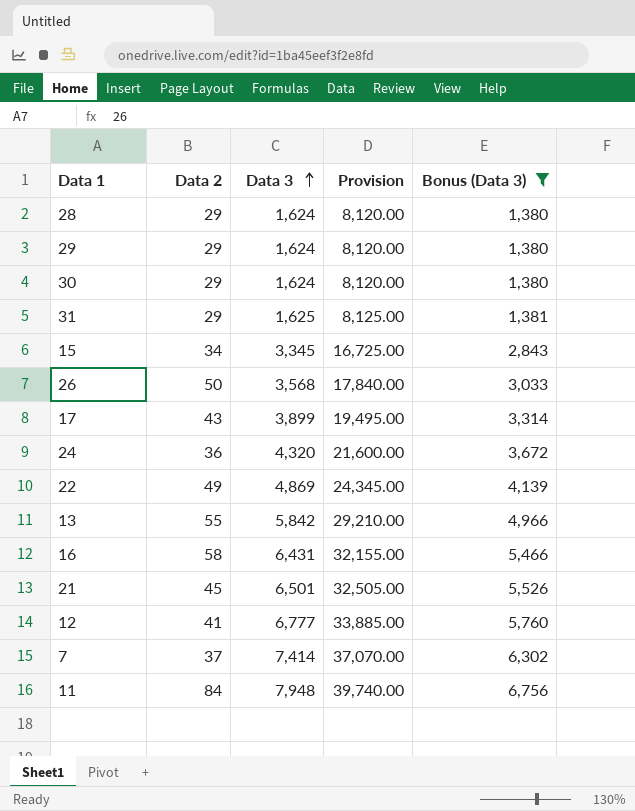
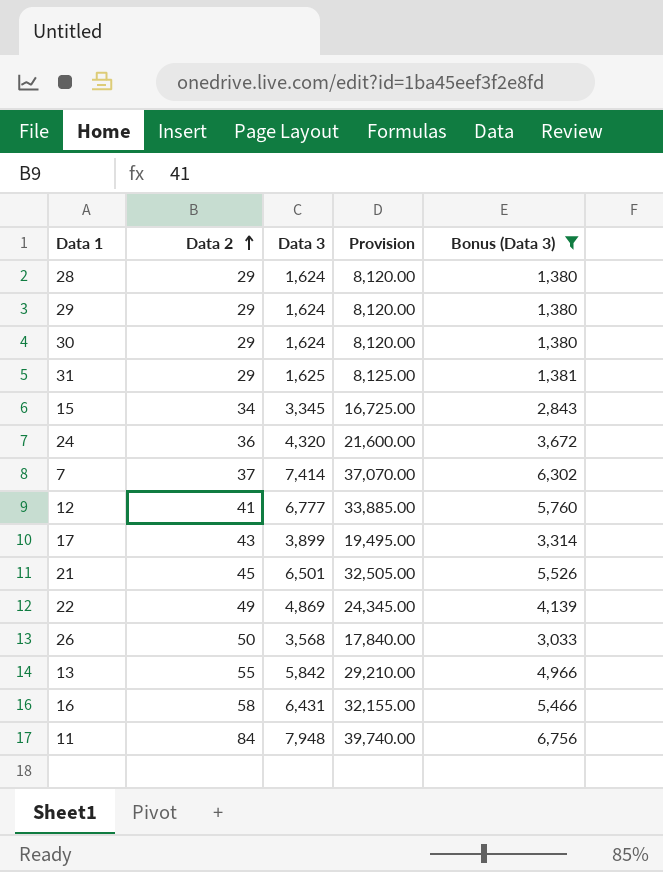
row order: Data 3 ascending -> Data 2 ascending

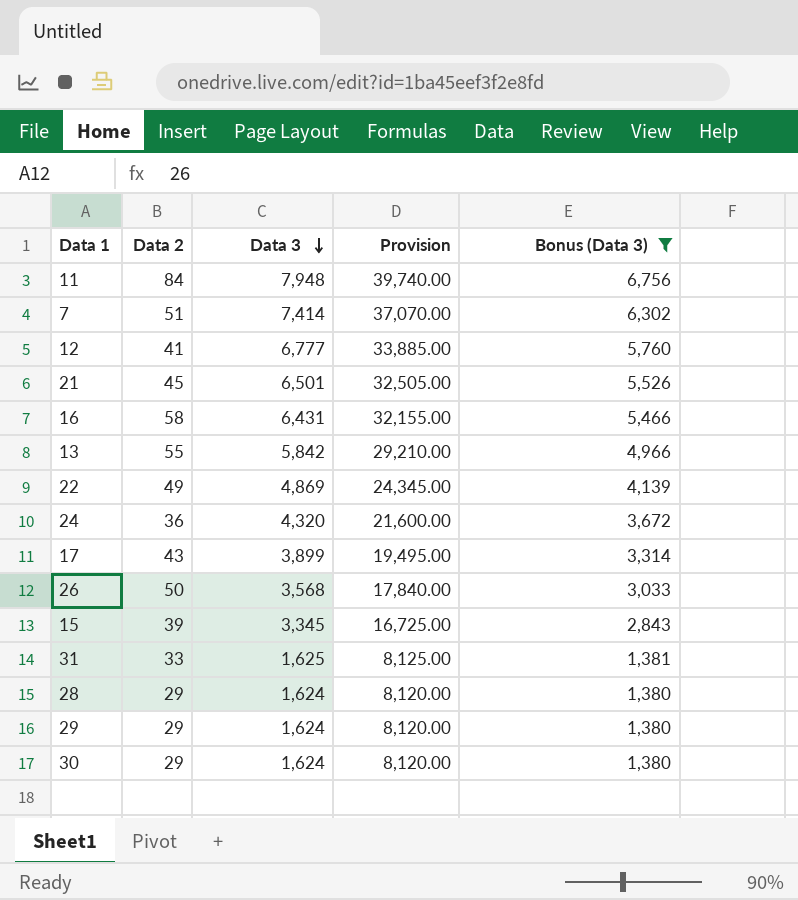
row order: Data 2 ascending -> Data 3 descending
7 | Data 2: 37 -> 51
15 | Data 2: 34 -> 39
31 | Data 2: 29 -> 33

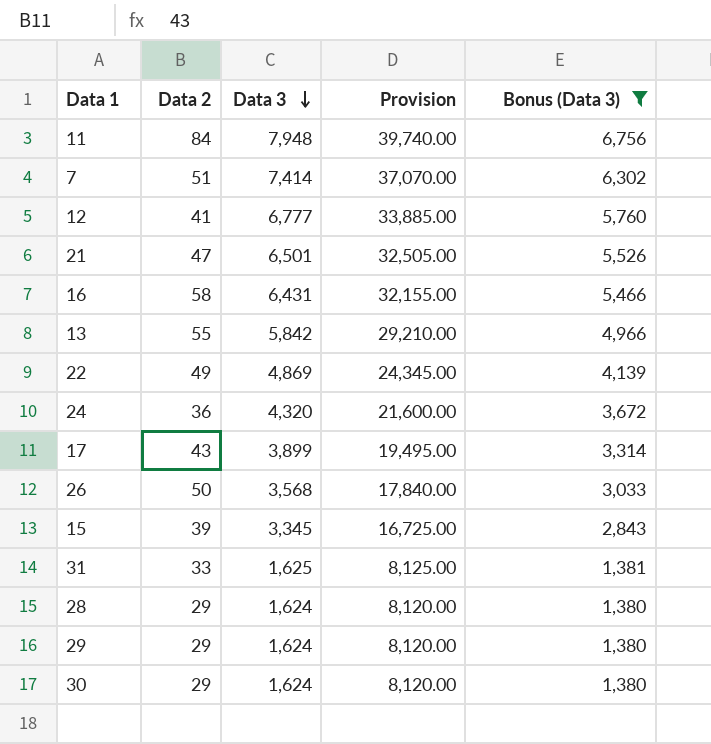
21 | Data 2: 45 -> 47

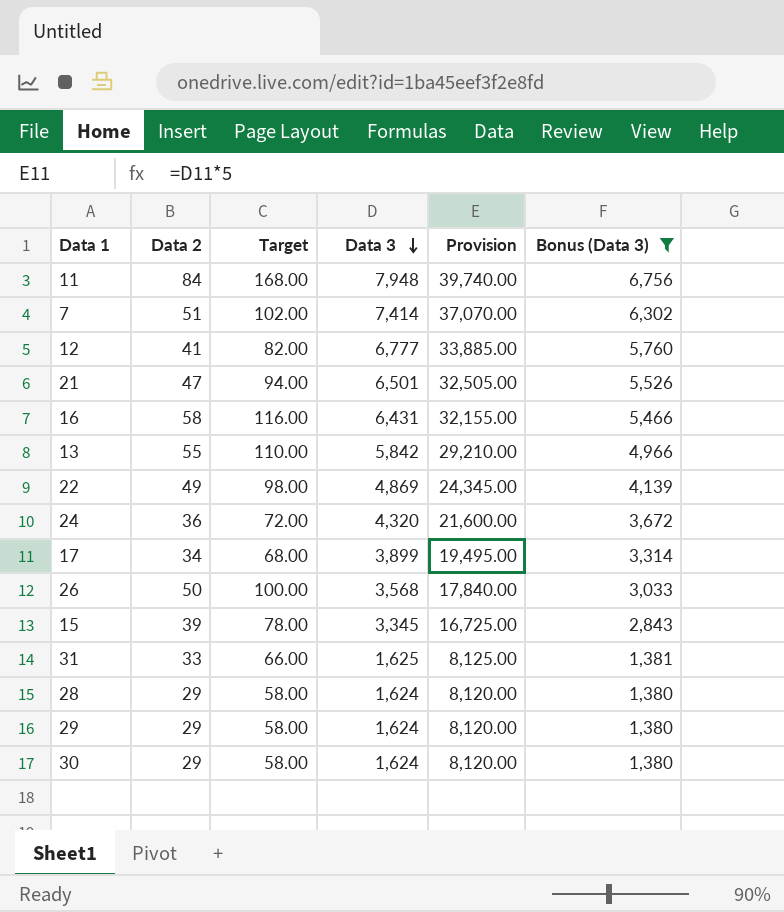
column Target | formula: none -> [Data 2] * 2
17 | Data 2: 43 -> 34

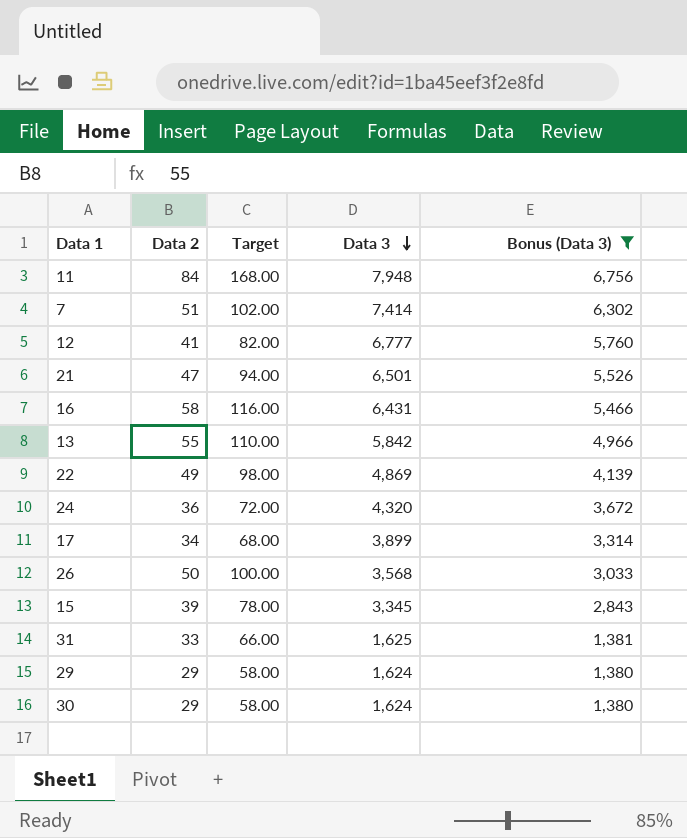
column Provision | formula: [Data 3] * 5 -> none
row 28: 29 | 58.00 | 1,624 | 8,120.00 | 1,380 -> none

